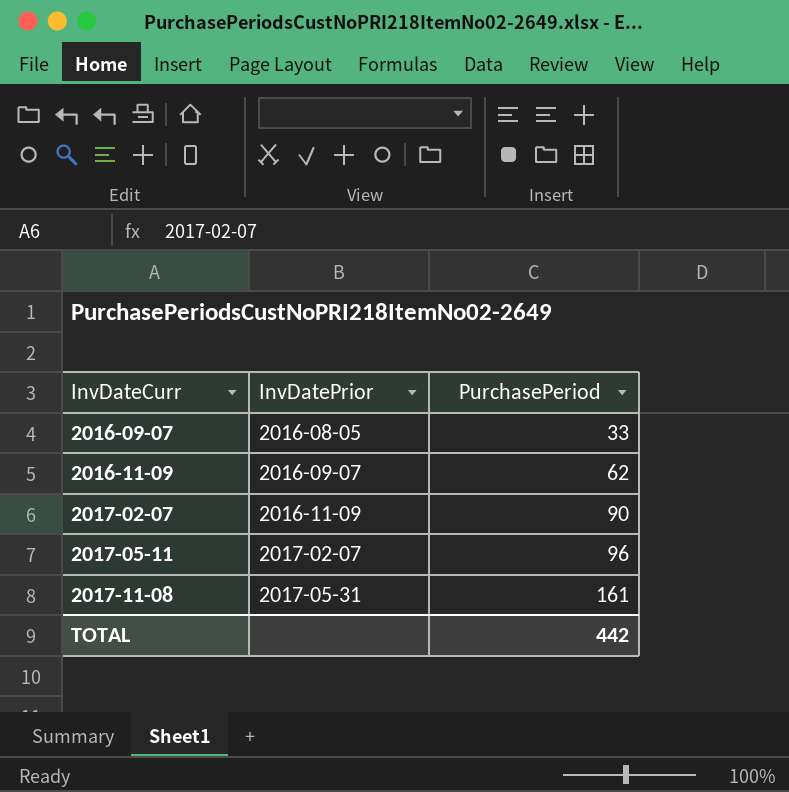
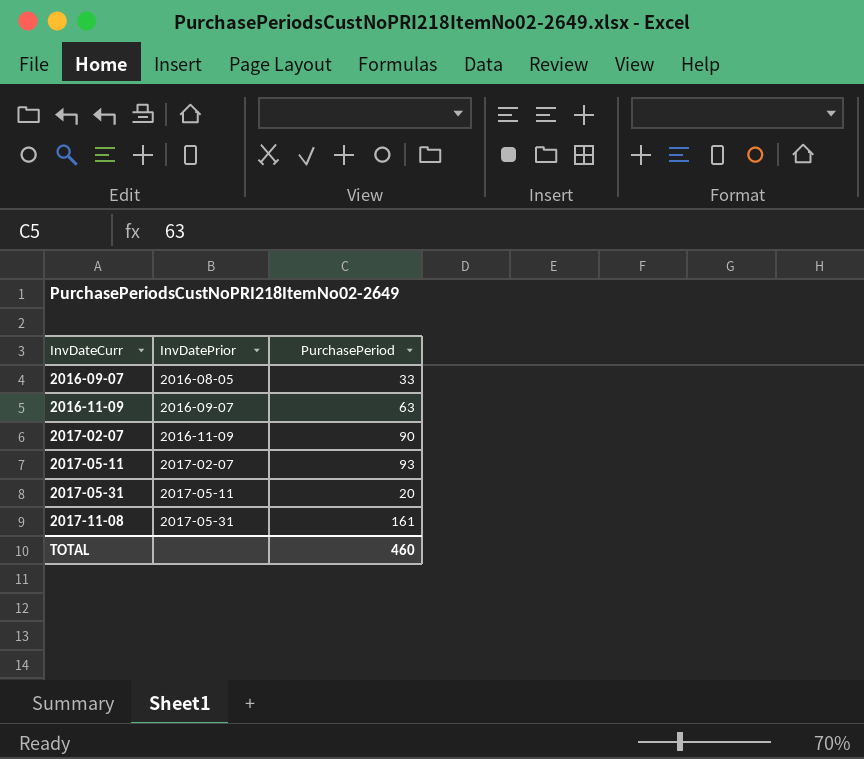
2016-11-09 | PurchasePeriod: 62 -> 63
2017-05-11 | PurchasePeriod: 96 -> 93
row 2017-05-31: none -> 2017-05-11 | 20
TOTAL | PurchasePeriod: 442 -> 460

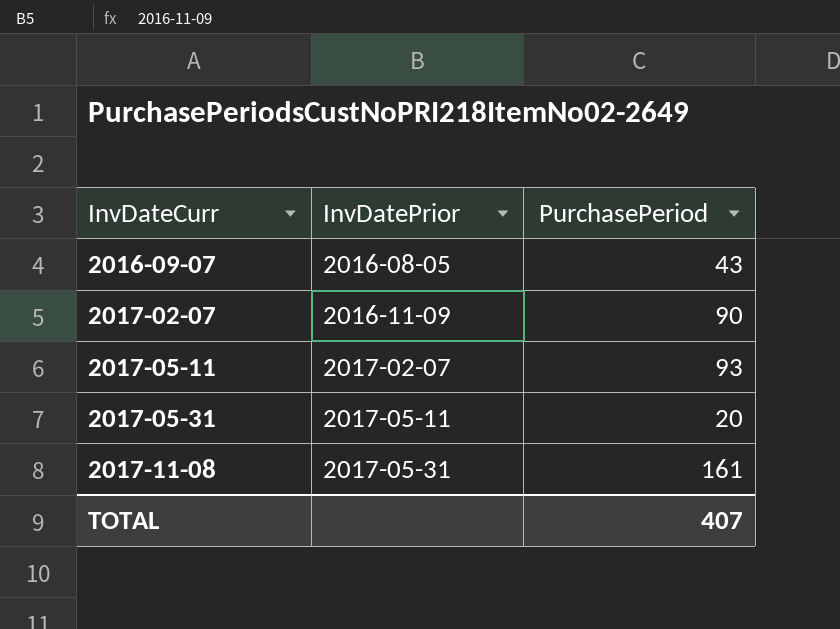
row 2016-11-09: 2016-09-07 | 63 -> none
2016-09-07 | PurchasePeriod: 33 -> 43
TOTAL | PurchasePeriod: 460 -> 407

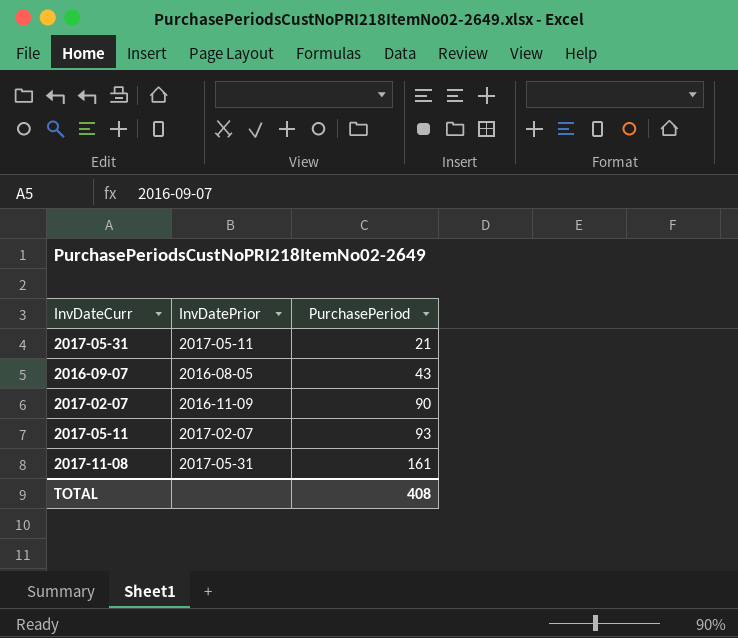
row order: InvDateCurr ascending -> PurchasePeriod ascending
2017-05-31 | PurchasePeriod: 20 -> 21
TOTAL | PurchasePeriod: 407 -> 408

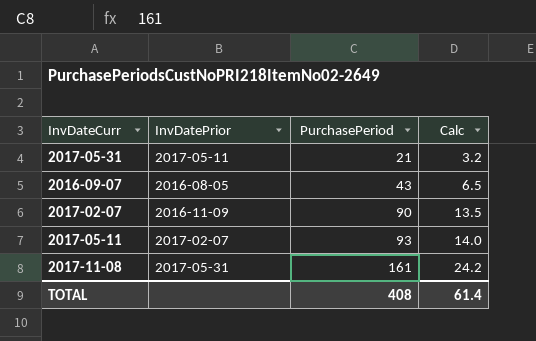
column Calc | formula: none -> [PurchasePeriod] * 0.15

